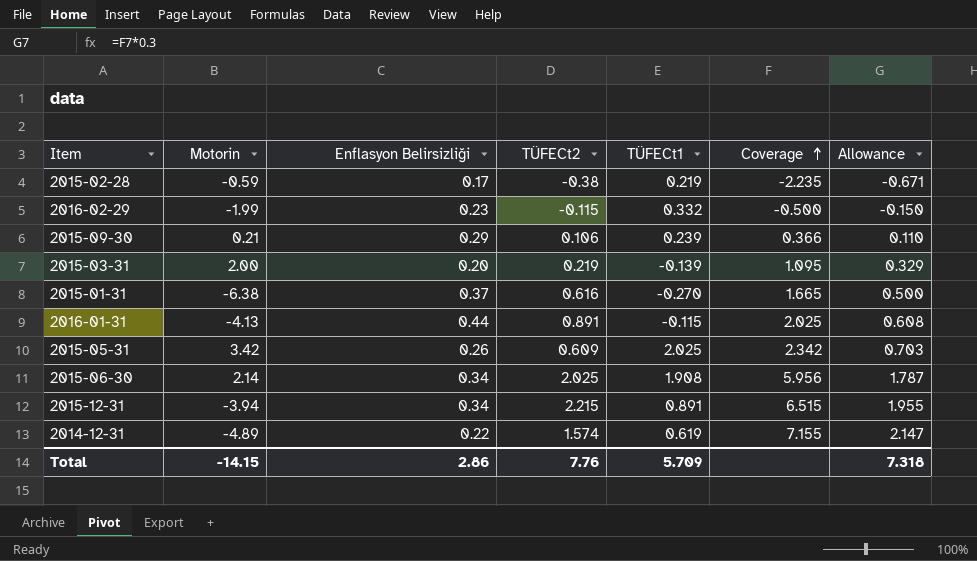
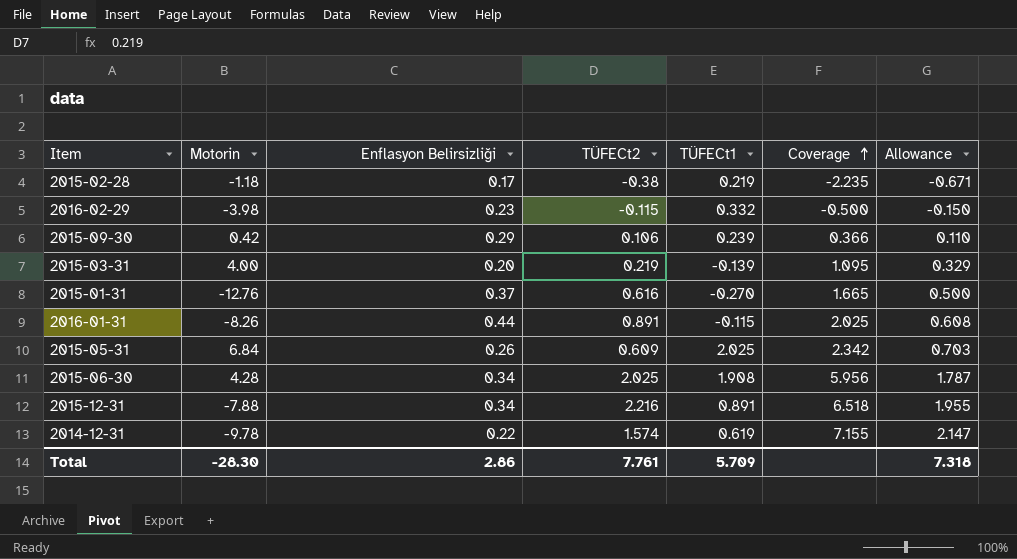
2015-02-28 | Motorin: -0.59 -> -1.18
2016-02-29 | Motorin: -1.99 -> -3.98
2015-09-30 | Motorin: 0.21 -> 0.42
2015-03-31 | Motorin: 2.00 -> 4.00
2015-01-31 | Motorin: -6.38 -> -12.76
2016-01-31 | Motorin: -4.13 -> -8.26
2015-05-31 | Motorin: 3.42 -> 6.84
2015-06-30 | Motorin: 2.14 -> 4.28
2015-12-31 | Motorin: -3.94 -> -7.88
2015-12-31 | TÜFECt2: 2.215 -> 2.216
2015-12-31 | Coverage: 6.515 -> 6.518
2014-12-31 | Motorin: -4.89 -> -9.78
Total | Motorin: -14.15 -> -28.30
Total | TÜFECt2: 7.76 -> 7.761

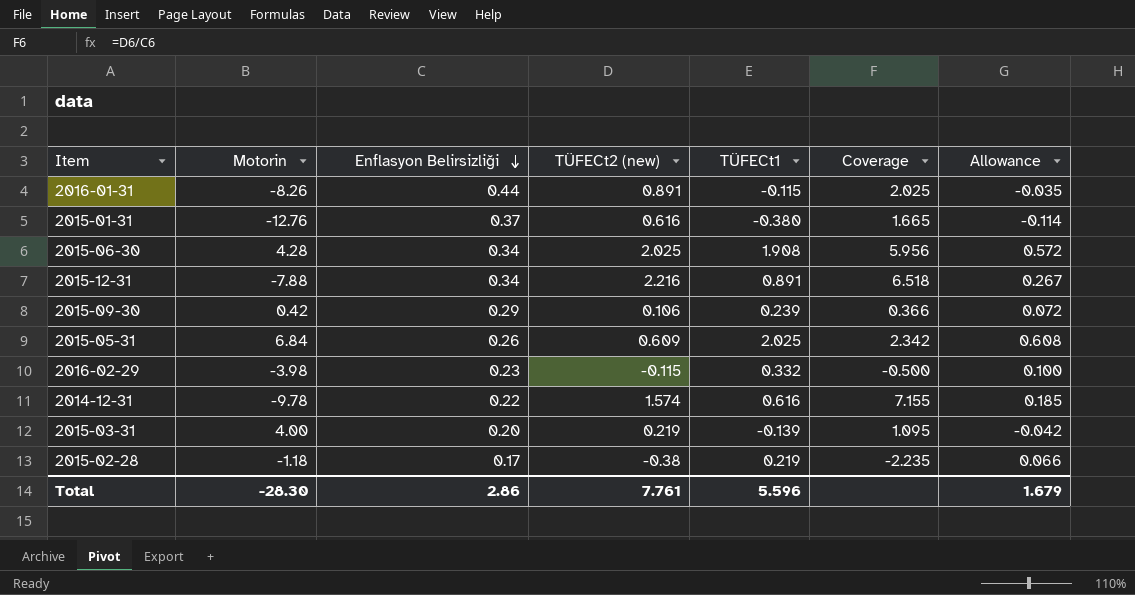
row order: Coverage ascending -> Enflasyon Belirsizliği descending
column name: TÜFECt2 -> TÜFECt2 (new)
column Allowance | formula: [Coverage] * 0.3 -> [TÜFECt1] * 0.3
2015-01-31 | TÜFECt1: -0.270 -> -0.380
2014-12-31 | TÜFECt1: 0.619 -> 0.616
Total | TÜFECt1: 5.709 -> 5.596
Total | Allowance: 7.318 -> 1.679

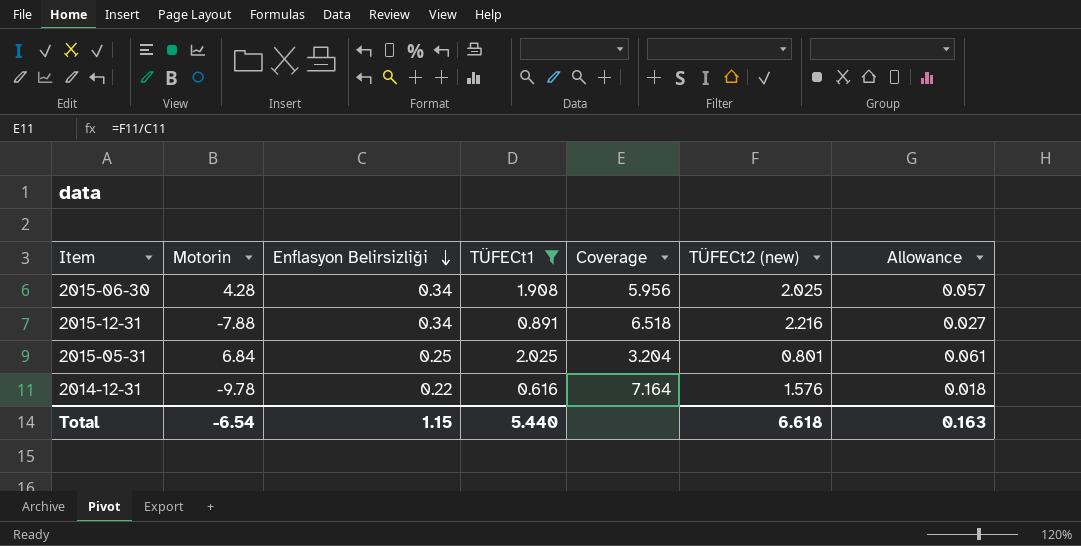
filter: none -> TÜFECt1 >= 0.616
column TÜFECt2 (new) | position: 4 -> 6
column Allowance | formula: [TÜFECt1] * 0.3 -> [TÜFECt1] * 0.03
2015-05-31 | Enflasyon Belirsizliği: 0.26 -> 0.25
2015-05-31 | Coverage: 2.342 -> 3.204
2015-05-31 | TÜFECt2 (new): 0.609 -> 0.801
2014-12-31 | Coverage: 7.155 -> 7.164
2014-12-31 | TÜFECt2 (new): 1.574 -> 1.576
Total | Motorin: -28.30 -> -6.54
Total | Enflasyon Belirsizliği: 2.86 -> 1.15
Total | TÜFECt1: 5.596 -> 5.440
Total | TÜFECt2 (new): 7.761 -> 6.618
Total | Allowance: 1.679 -> 0.163

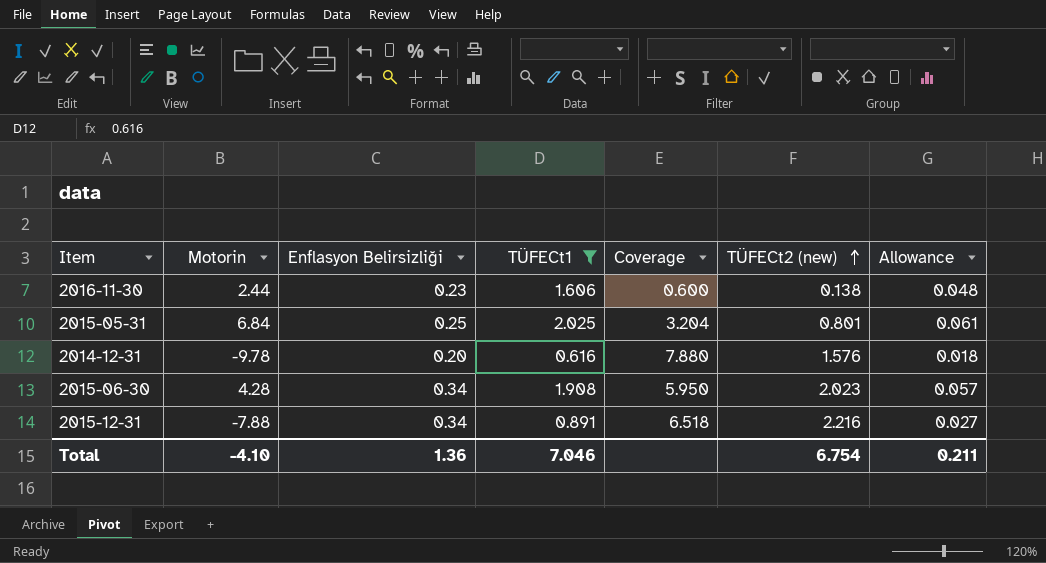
row order: Enflasyon Belirsizliği descending -> TÜFECt2 (new) ascending
row 2016-11-30: none -> 2.44 | 0.23 | 1.606 | 0.600 | 0.138 | 0.048
2014-12-31 | Enflasyon Belirsizliği: 0.22 -> 0.20
2014-12-31 | Coverage: 7.164 -> 7.880
2015-06-30 | Coverage: 5.956 -> 5.950
2015-06-30 | TÜFECt2 (new): 2.025 -> 2.023
Total | Motorin: -6.54 -> -4.10
Total | Enflasyon Belirsizliği: 1.15 -> 1.36
Total | TÜFECt1: 5.440 -> 7.046
Total | TÜFECt2 (new): 6.618 -> 6.754
Total | Allowance: 0.163 -> 0.211

